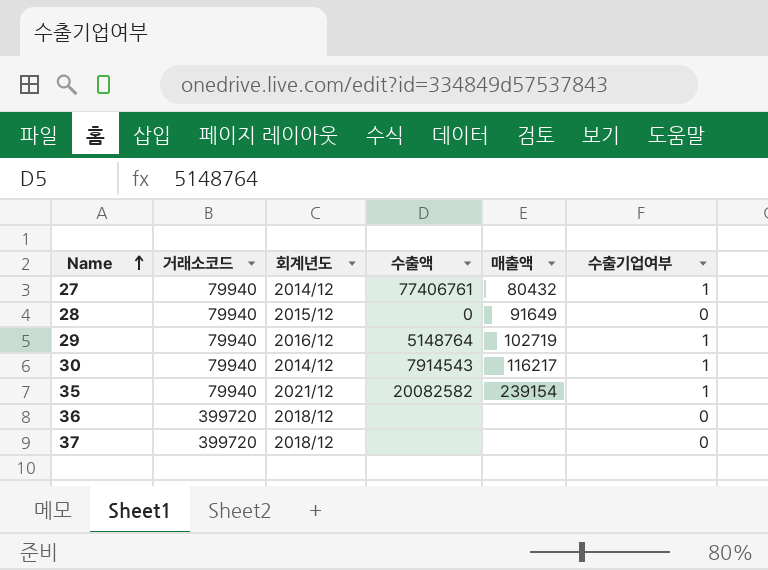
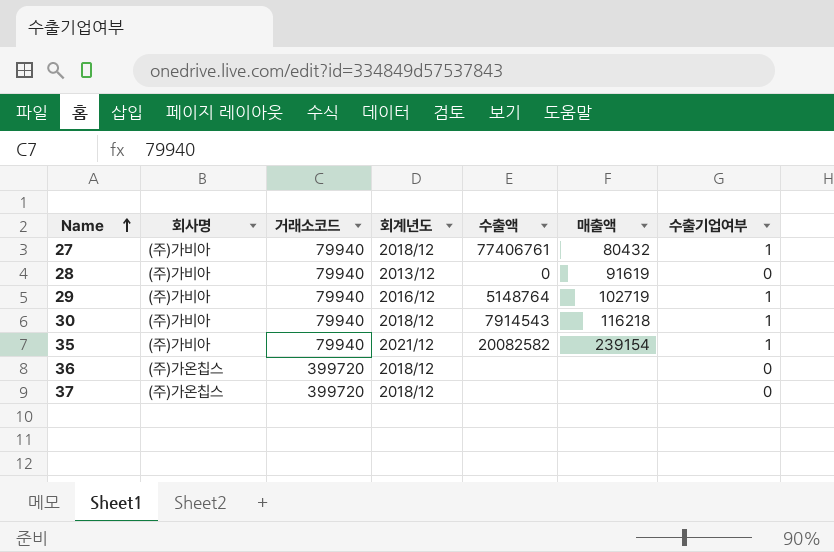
column 회사명 | position: none -> 2
27 | 회계년도: 2014/12 -> 2018/12
28 | 회계년도: 2015/12 -> 2013/12
28 | 매출액: 91649 -> 91619
30 | 회계년도: 2014/12 -> 2018/12
30 | 매출액: 116217 -> 116218

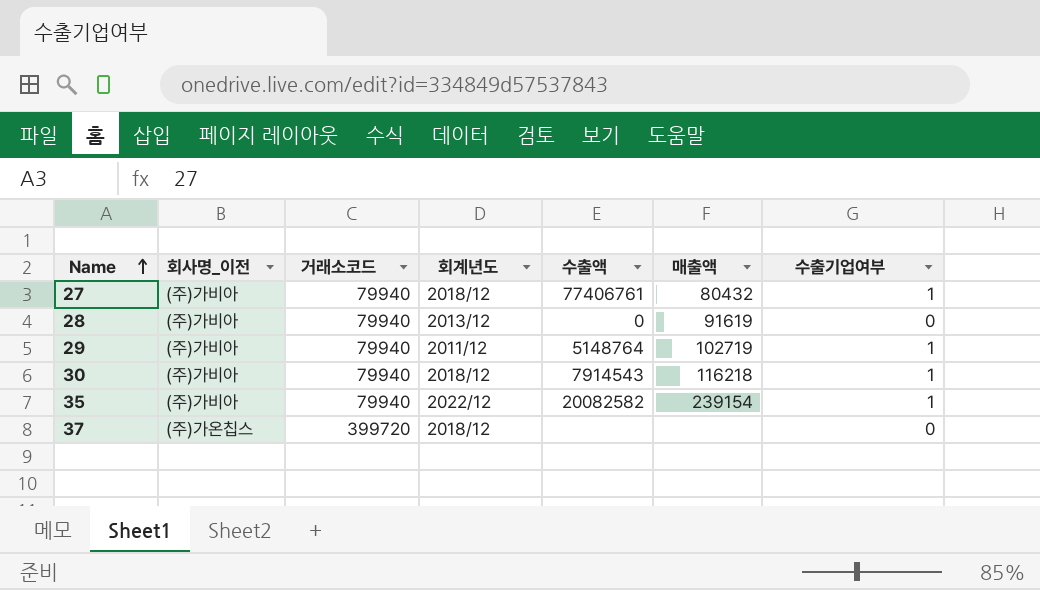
column name: 회사명 -> 회사명_이전
row 36: (주)가온칩스 | 399720 | 2018/12 | none | none | 0 -> none
29 | 회계년도: 2016/12 -> 2011/12
35 | 회계년도: 2021/12 -> 2022/12

